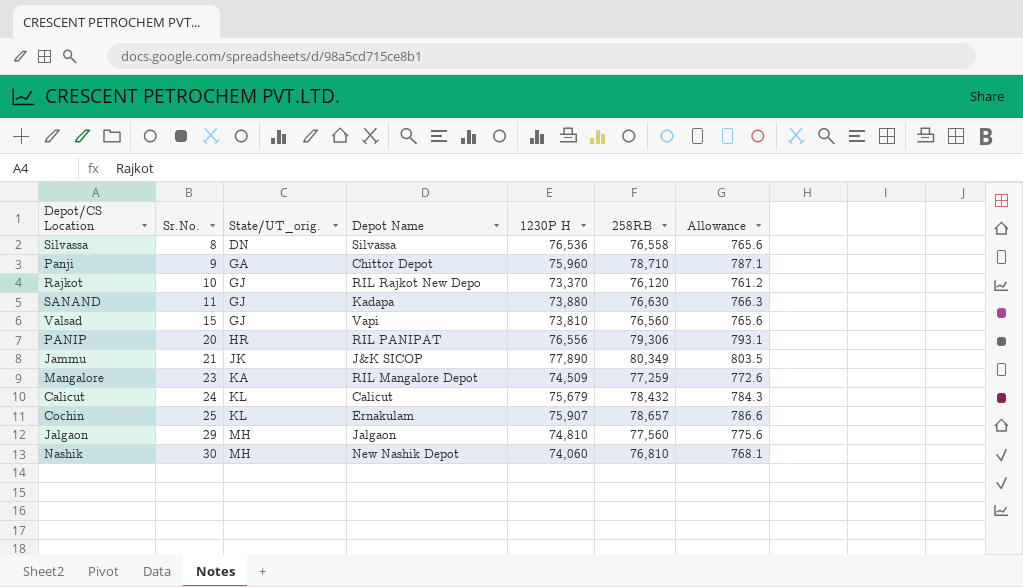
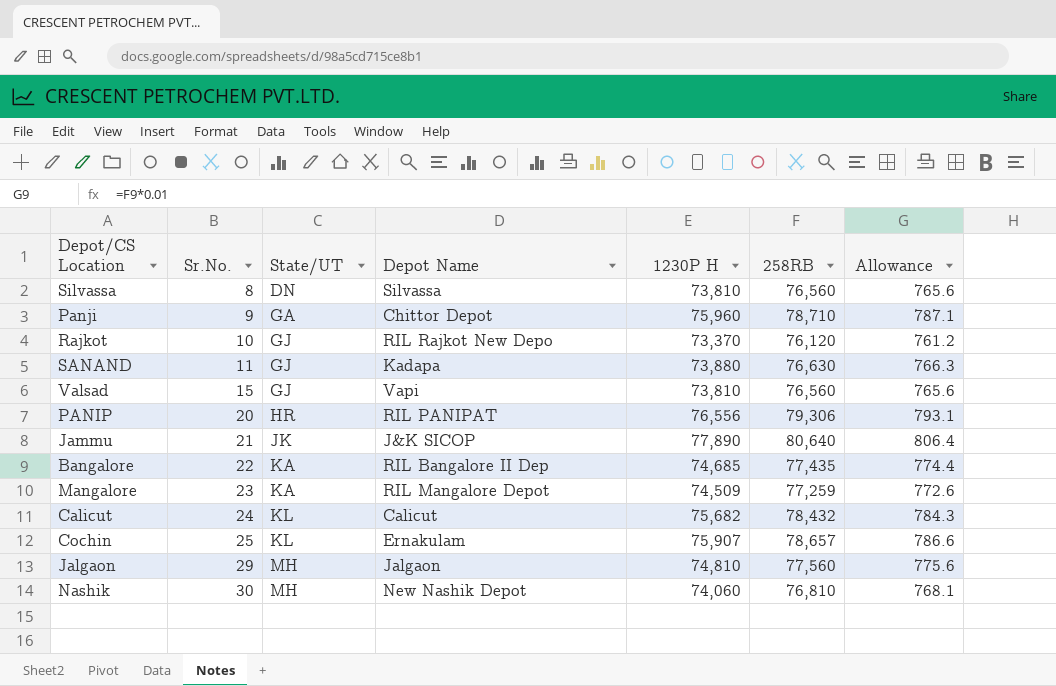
column name: State/UT_orig. -> State/UT
Silvassa | 1230P H: 76,536 -> 73,810
Silvassa | 258RB: 76,558 -> 76,560
Jammu | 258RB: 80,349 -> 80,640
Jammu | Allowance: 803.5 -> 806.4
row Bangalore: none -> 22 | KA | RIL Bangalore II Dep | 74,685 | 77,435 | 774.4
Calicut | 1230P H: 75,679 -> 75,682

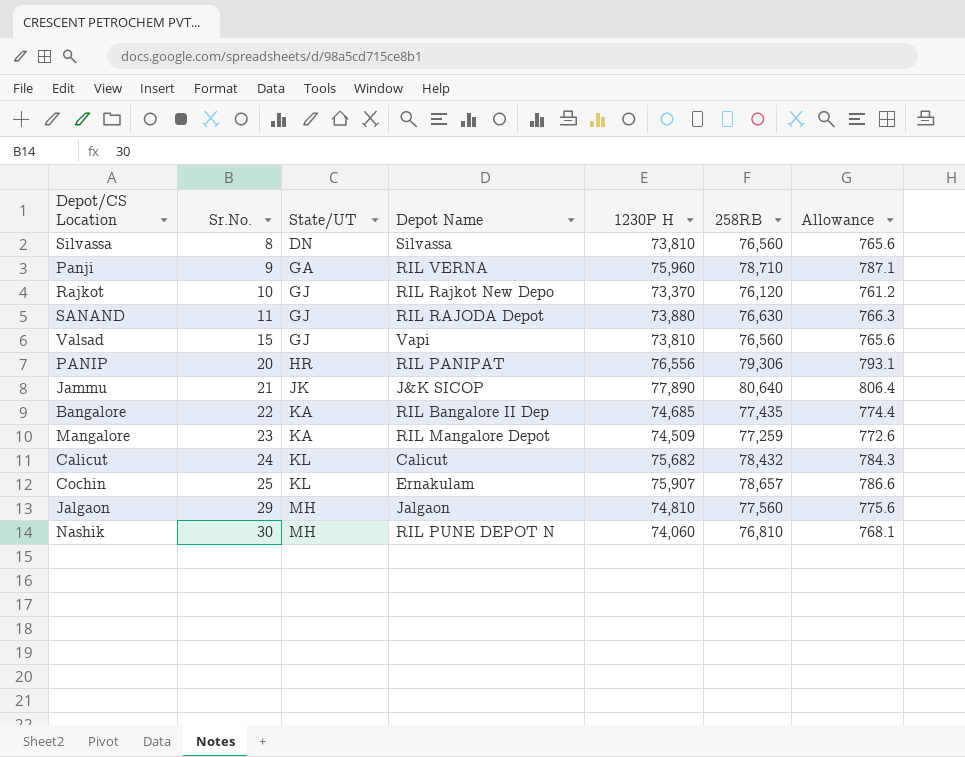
Panji | Depot Name: Chittor Depot -> RIL VERNA
SANAND | Depot Name: Kadapa -> RIL RAJODA Depot
Nashik | Depot Name: New Nashik Depot -> RIL PUNE DEPOT N

